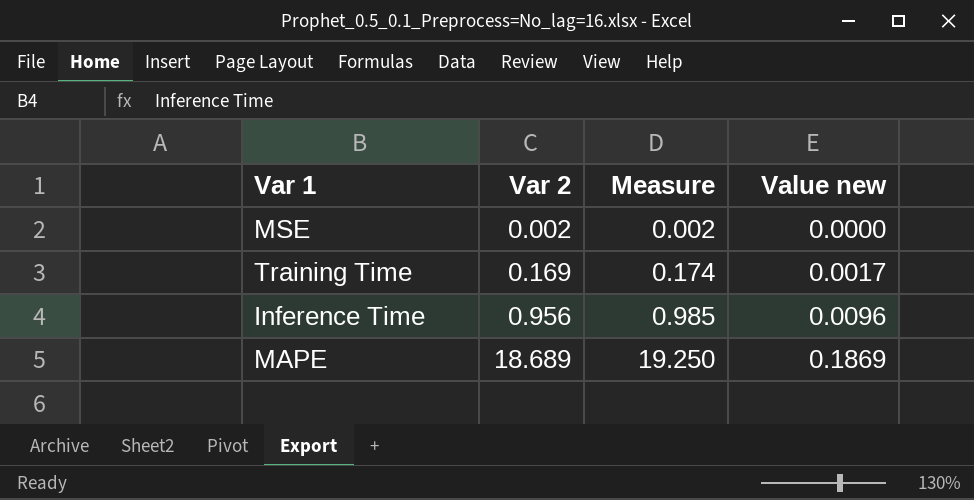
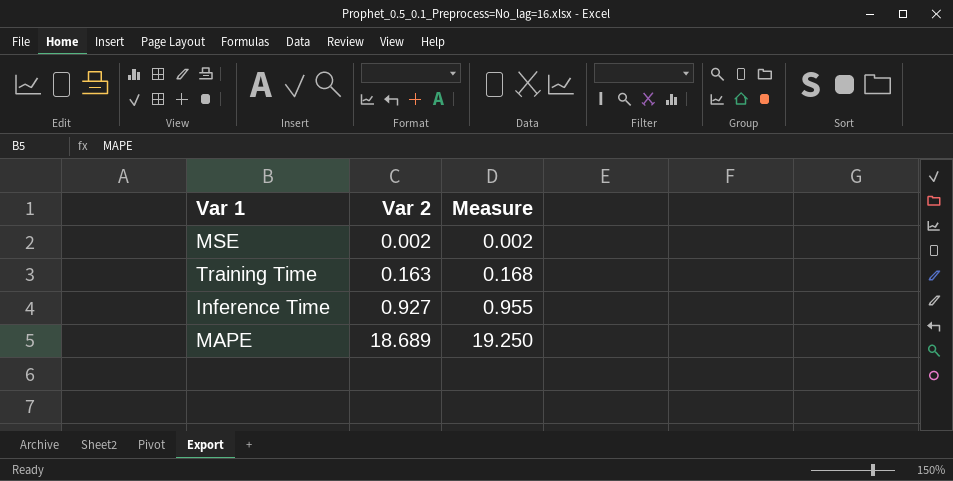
column Value new | formula: [Var 2] * 0.01 -> none
Training Time | Var 2: 0.169 -> 0.163
Training Time | Measure: 0.174 -> 0.168
Inference Time | Var 2: 0.956 -> 0.927
Inference Time | Measure: 0.985 -> 0.955

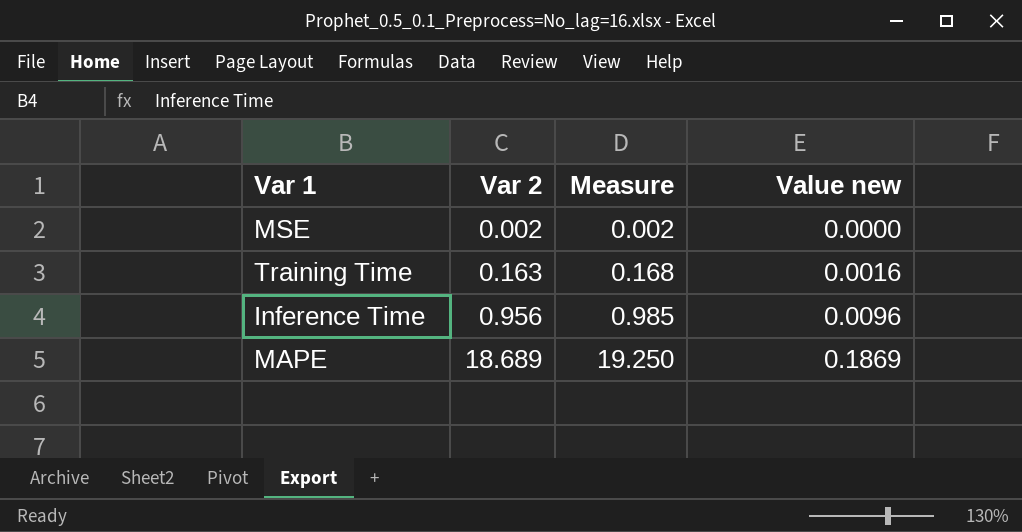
column Value new | formula: none -> [Var 2] * 0.01
Inference Time | Var 2: 0.927 -> 0.956
Inference Time | Measure: 0.955 -> 0.985

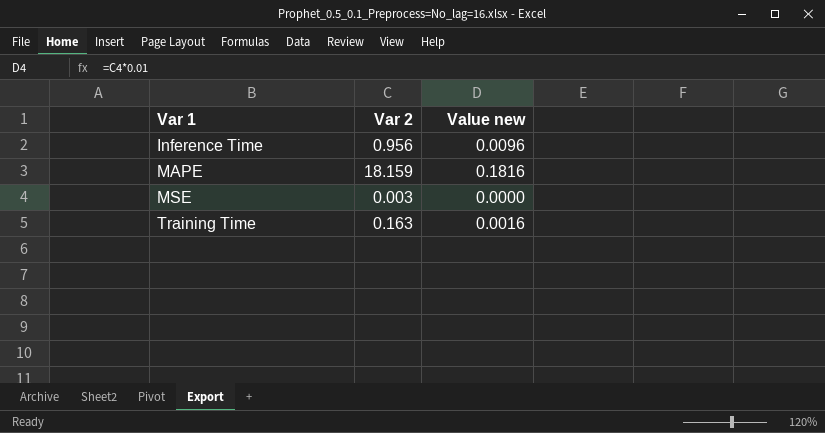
row order: Var 2 ascending -> Var 1 ascending
column Measure | formula: [Var 2] * 1.03 -> none
MAPE | Var 2: 18.689 -> 18.159
MAPE | Value new: 0.1869 -> 0.1816
MSE | Var 2: 0.002 -> 0.003

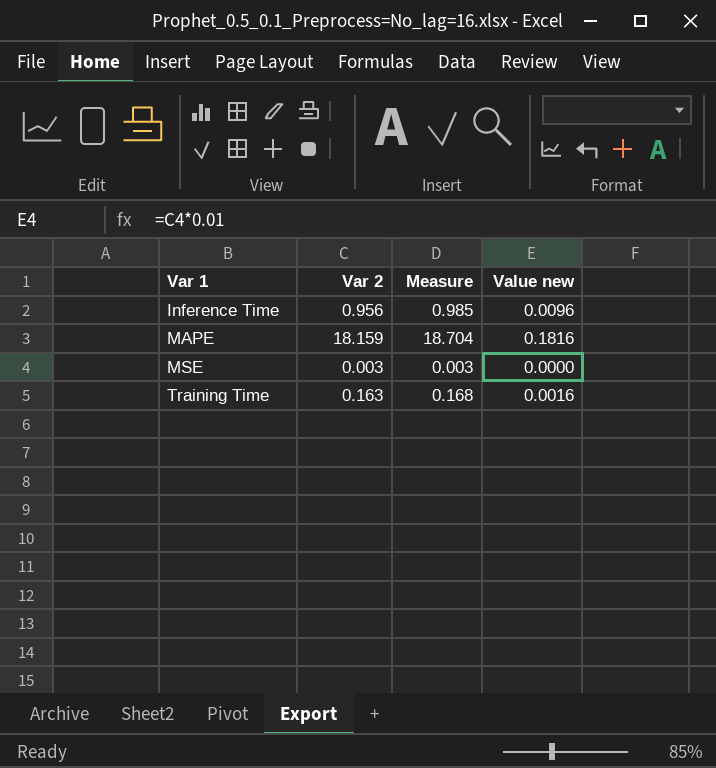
column Measure | formula: none -> [Var 2] * 1.03

